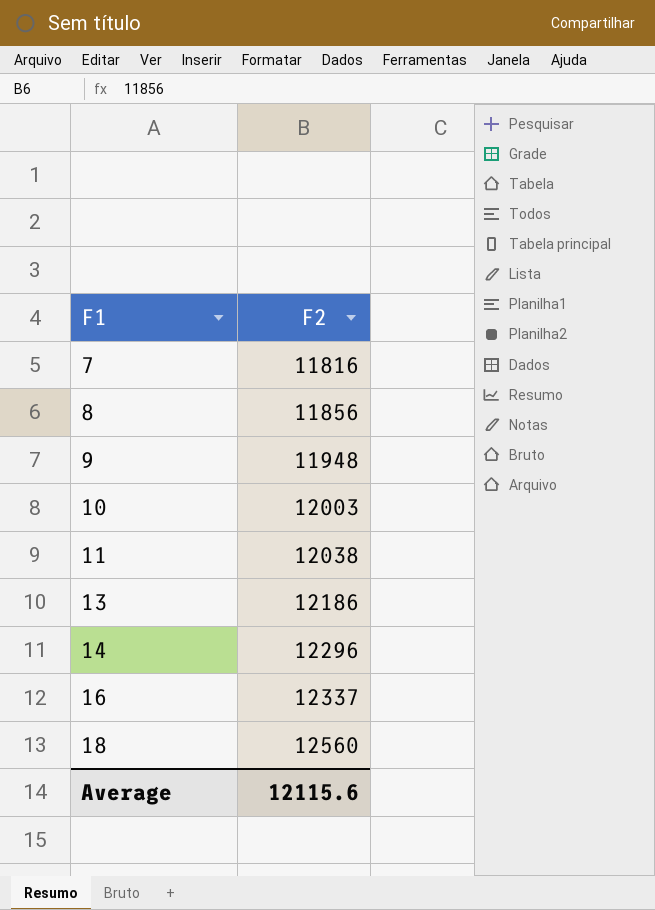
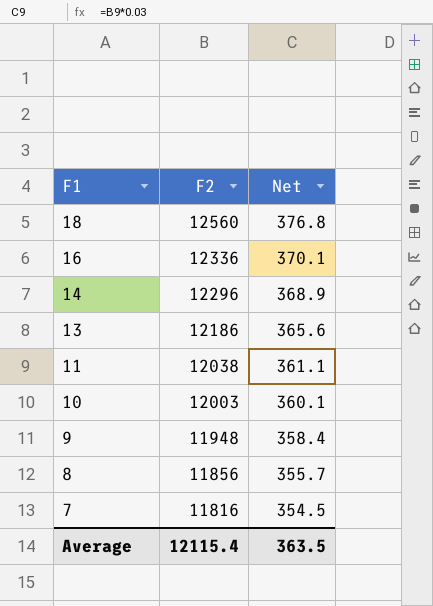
row order: F1 ascending -> F1 descending
column Net | formula: none -> [F2] * 0.03
16 | F2: 12337 -> 12336
Average | F2: 12115.6 -> 12115.4

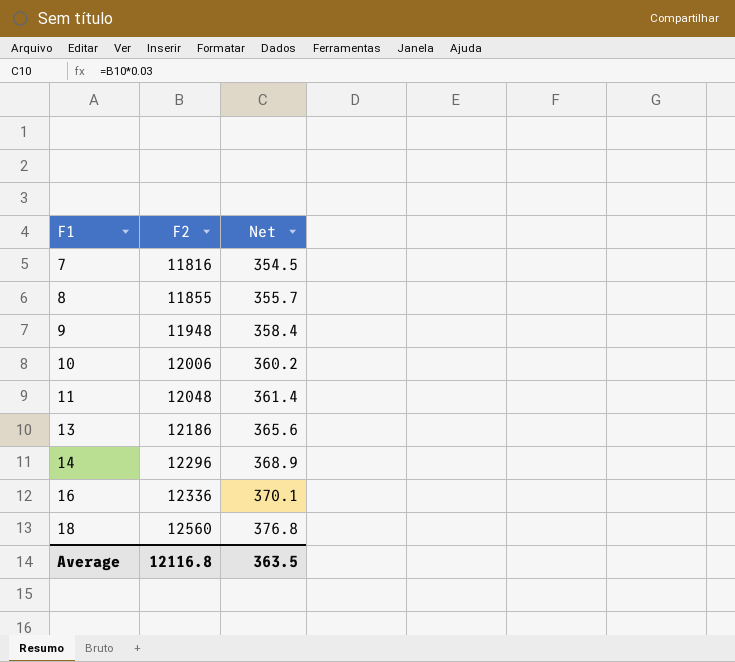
row order: F1 descending -> F1 ascending
8 | F2: 11856 -> 11855
10 | F2: 12003 -> 12006
10 | Net: 360.1 -> 360.2
11 | F2: 12038 -> 12048
11 | Net: 361.1 -> 361.4
Average | F2: 12115.4 -> 12116.8

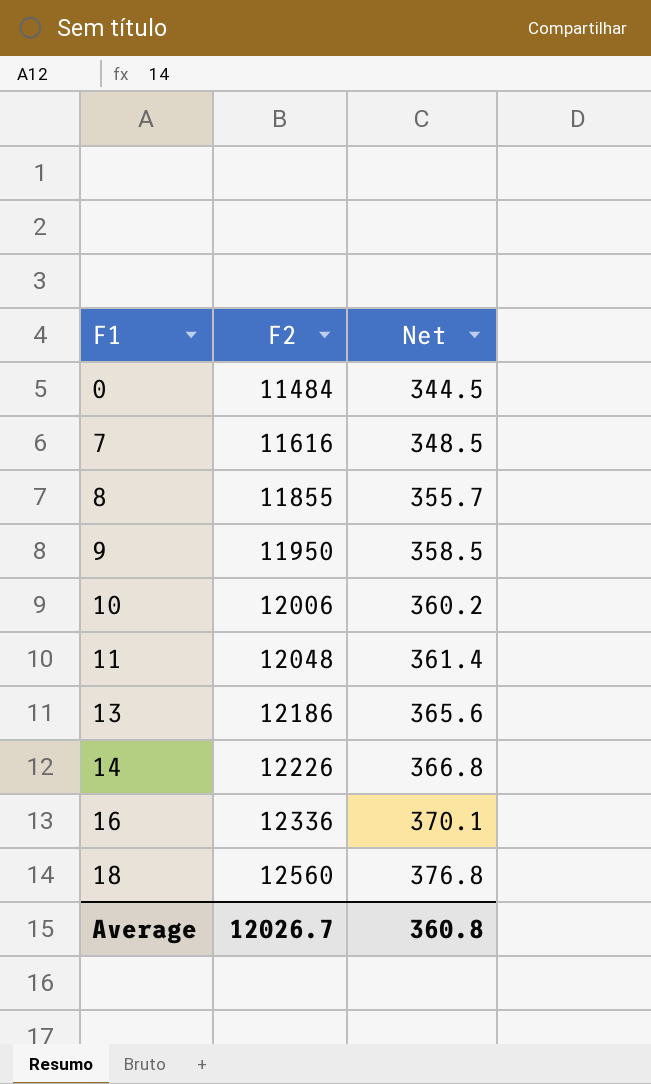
row 0: none -> 11484 | 344.5
7 | F2: 11816 -> 11616
7 | Net: 354.5 -> 348.5
9 | F2: 11948 -> 11950
9 | Net: 358.4 -> 358.5
14 | F2: 12296 -> 12226
14 | Net: 368.9 -> 366.8
Average | F2: 12116.8 -> 12026.7
Average | Net: 363.5 -> 360.8

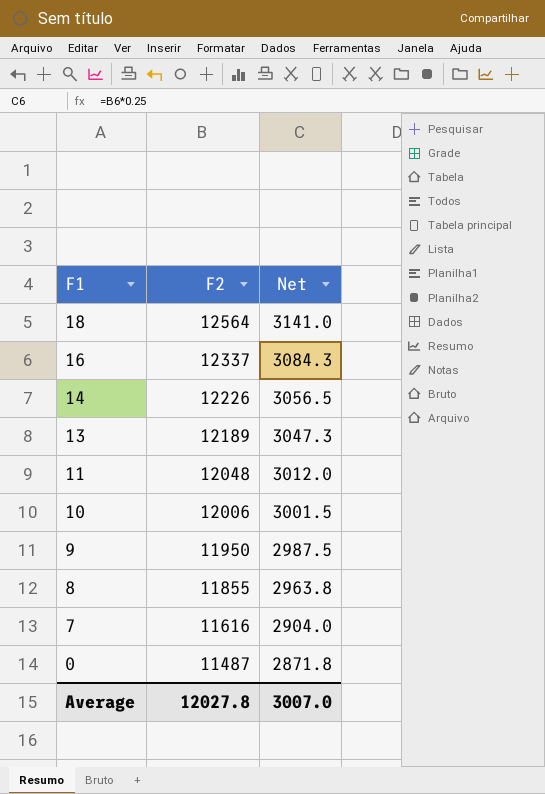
row order: F1 ascending -> F1 descending
column Net | formula: [F2] * 0.03 -> [F2] * 0.25
18 | F2: 12560 -> 12564
16 | F2: 12336 -> 12337
13 | F2: 12186 -> 12189
0 | F2: 11484 -> 11487
Average | F2: 12026.7 -> 12027.8
Average | Net: 360.8 -> 3007.0

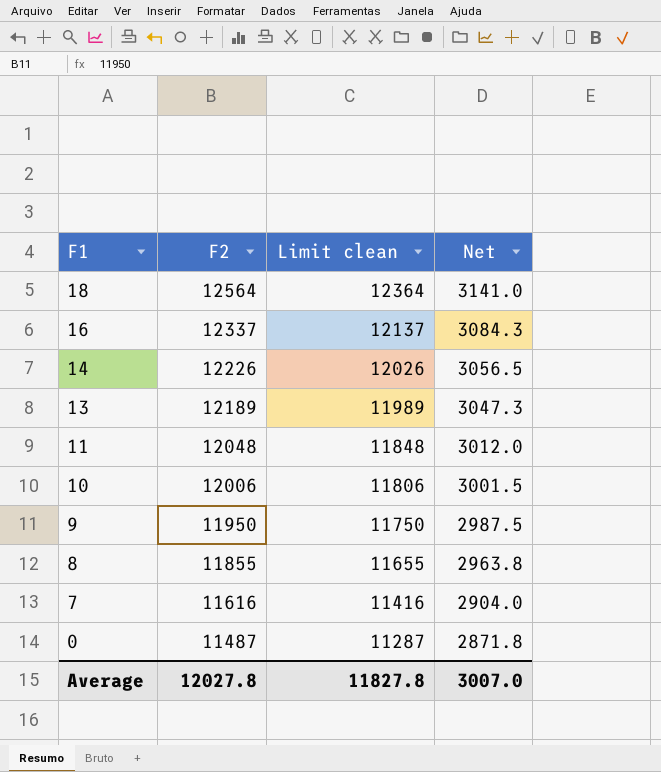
column Limit clean | formula: none -> [F2] - 200

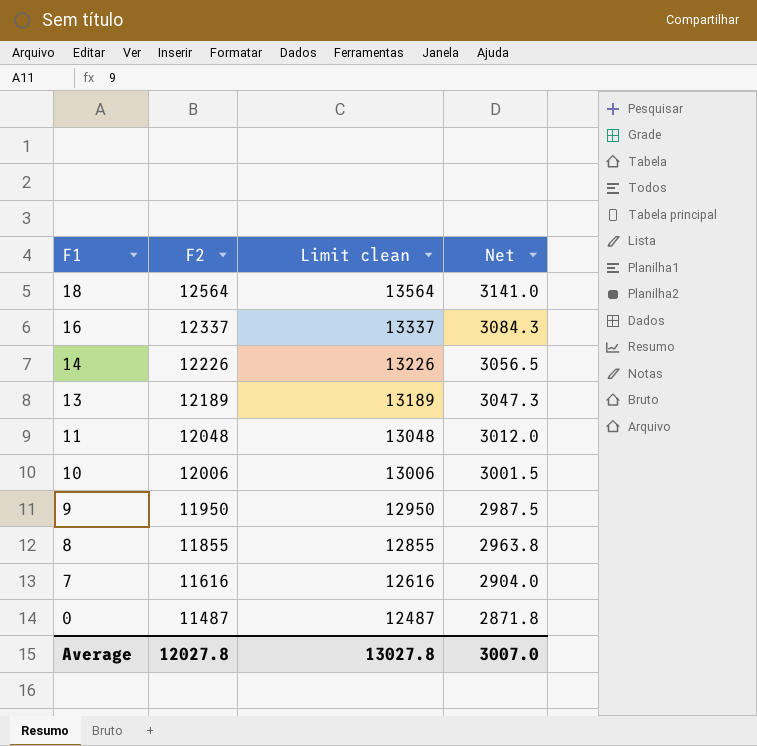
column Limit clean | formula: [F2] - 200 -> [F2] + 1000
Average | Limit clean: 11827.8 -> 13027.8

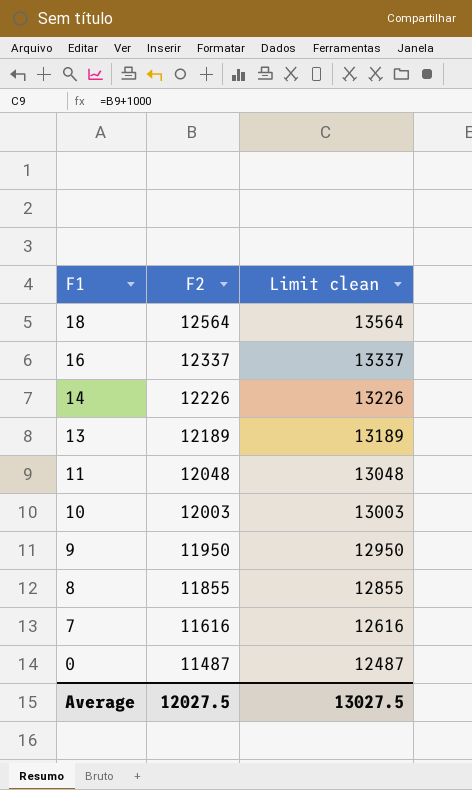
column Net | formula: [F2] * 0.25 -> none
10 | F2: 12006 -> 12003
10 | Limit clean: 13006 -> 13003
Average | F2: 12027.8 -> 12027.5
Average | Limit clean: 13027.8 -> 13027.5

